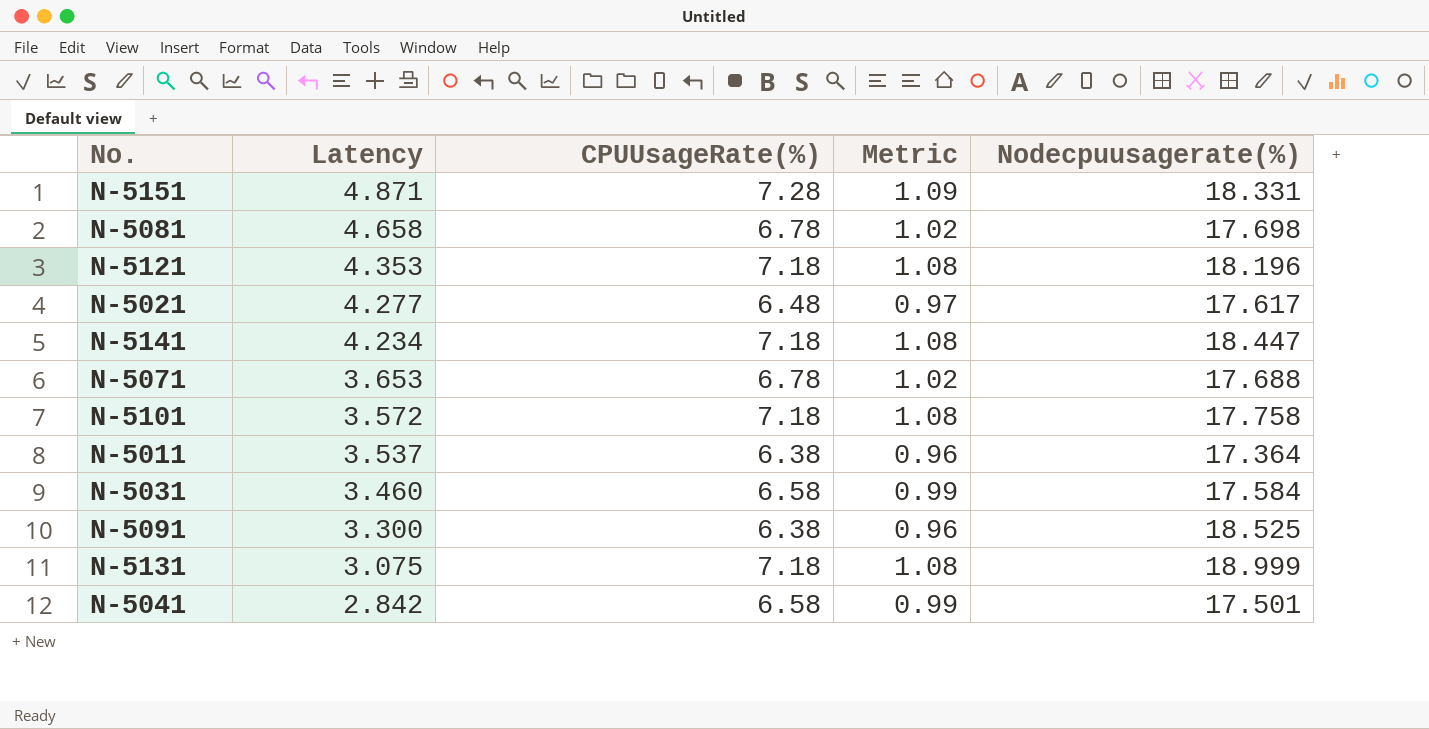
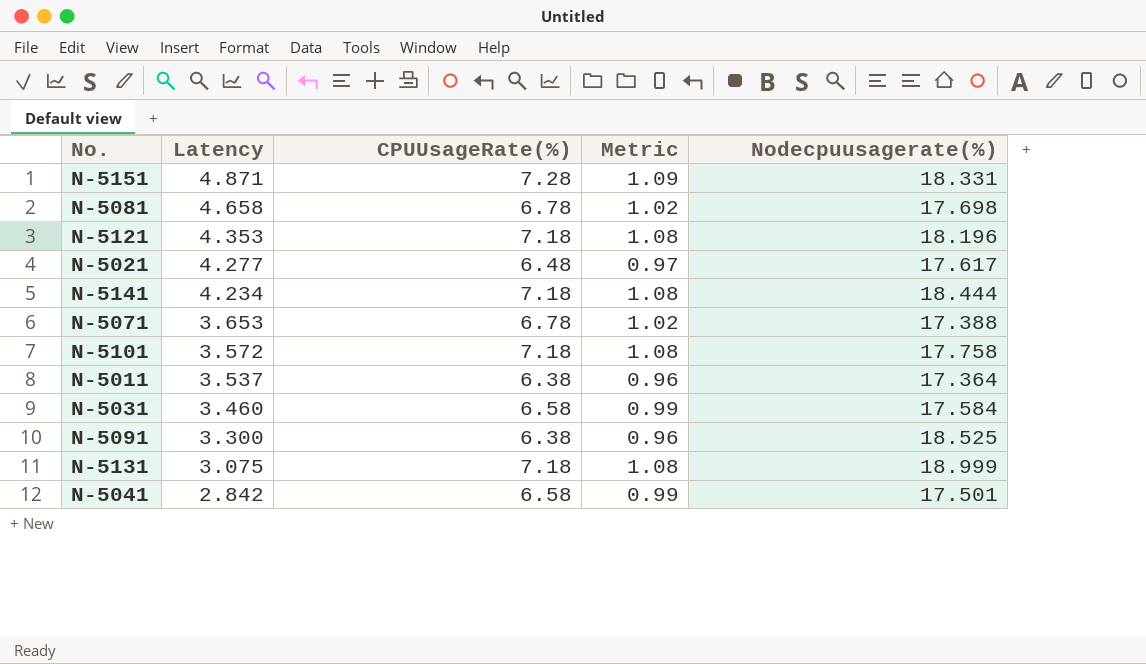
N-5141 | Nodecpuusagerate(%): 18.447 -> 18.444
N-5071 | Nodecpuusagerate(%): 17.688 -> 17.388

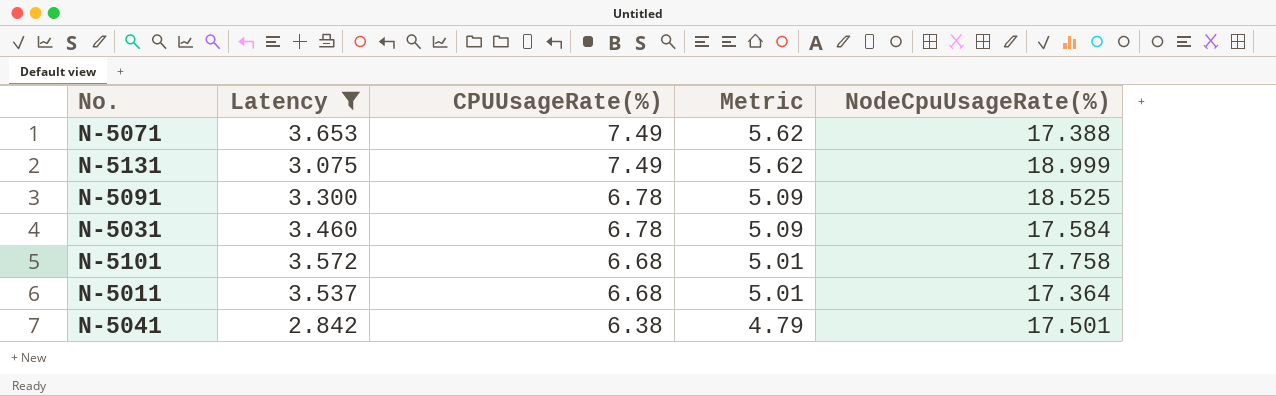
filter: none -> Latency <= 3.653
row order: Latency descending -> CPUUsageRate(%) descending
column Metric | formula: [CPUUsageRate(%)] * 0.15 -> [CPUUsageRate(%)] * 0.75
column name: Nodecpuusagerate(%) -> NodeCpuUsageRate(%)
N-5071 | CPUUsageRate(%): 6.78 -> 7.49
N-5131 | CPUUsageRate(%): 7.18 -> 7.49
N-5091 | CPUUsageRate(%): 6.38 -> 6.78
N-5031 | CPUUsageRate(%): 6.58 -> 6.78
N-5101 | CPUUsageRate(%): 7.18 -> 6.68
N-5011 | CPUUsageRate(%): 6.38 -> 6.68
N-5041 | CPUUsageRate(%): 6.58 -> 6.38

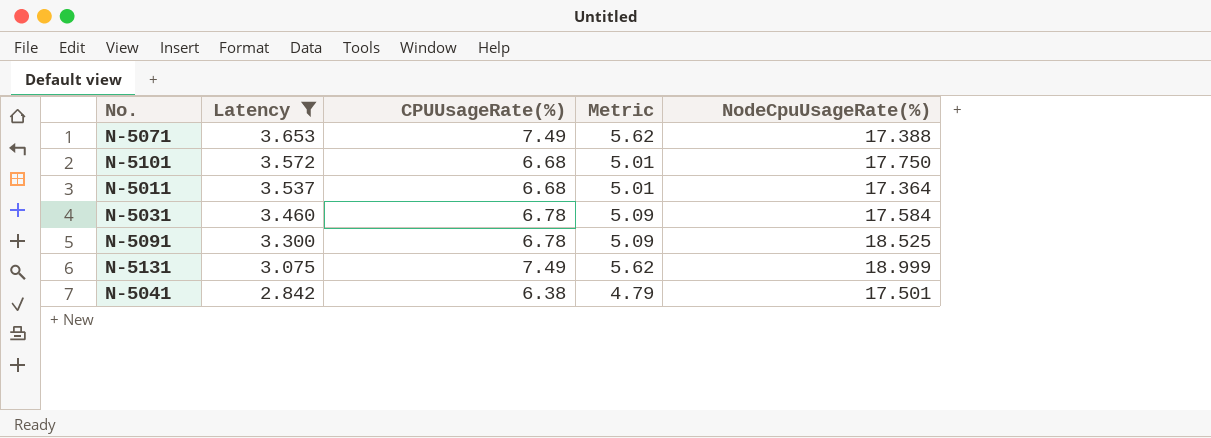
row order: CPUUsageRate(%) descending -> Latency descending
N-5101 | NodeCpuUsageRate(%): 17.758 -> 17.750

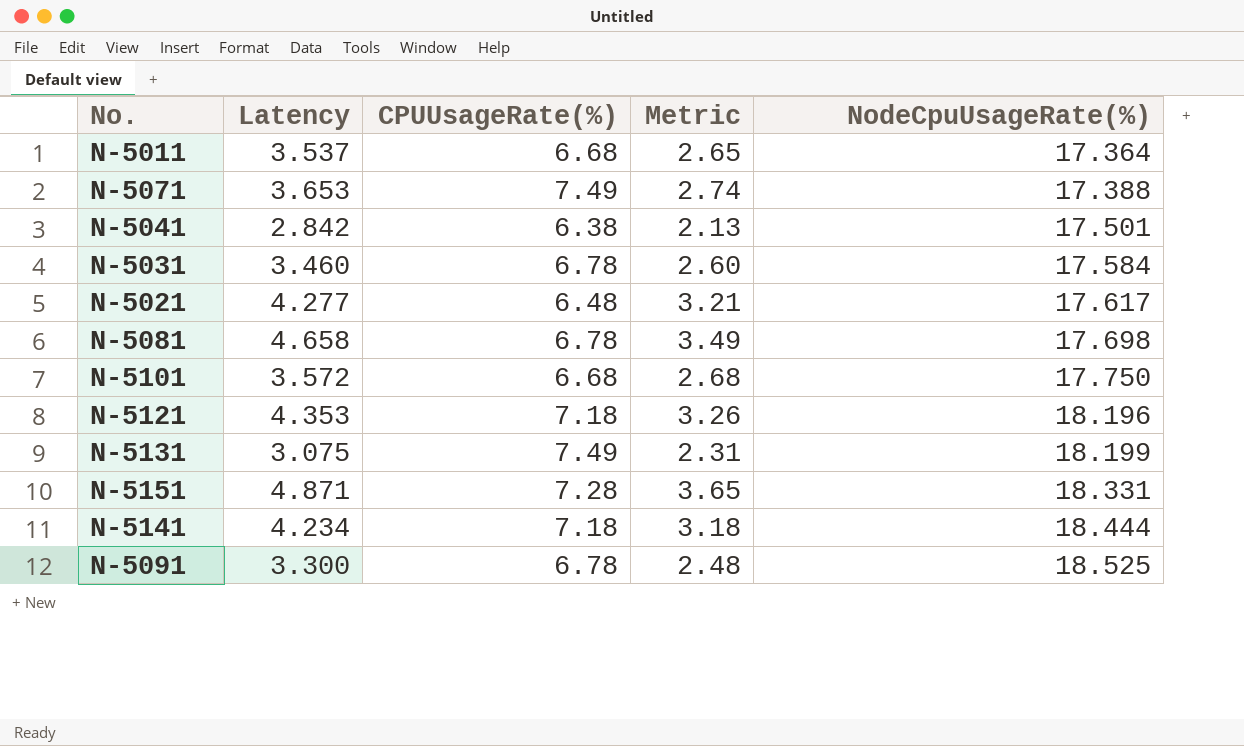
filter: Latency <= 3.653 -> none
row order: Latency descending -> NodeCpuUsageRate(%) ascending
column Metric | formula: [CPUUsageRate(%)] * 0.75 -> [Latency] * 0.75
N-5131 | NodeCpuUsageRate(%): 18.999 -> 18.199

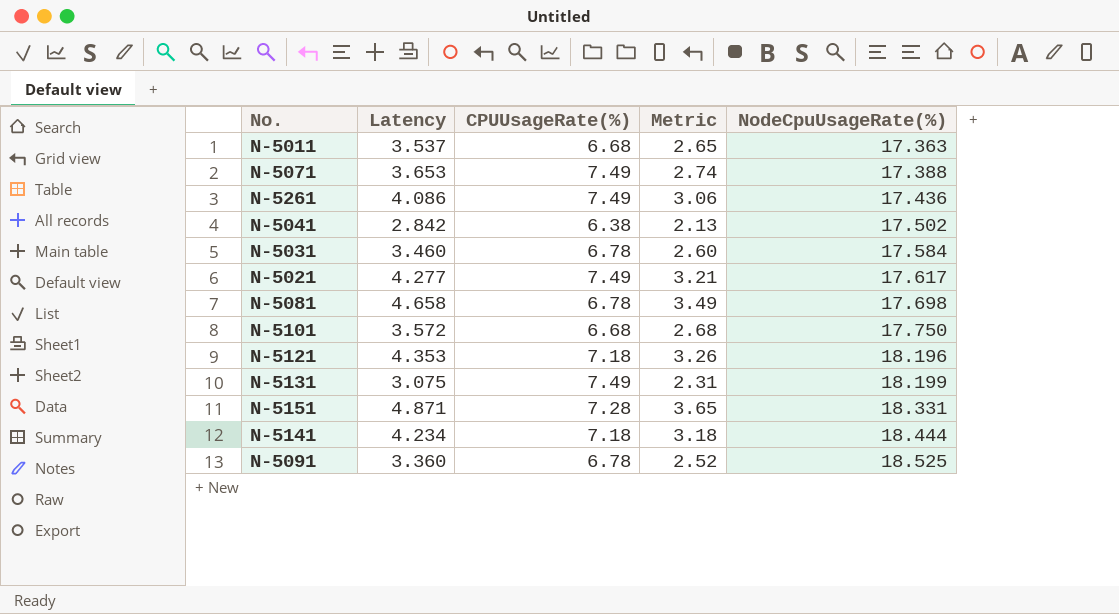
N-5011 | NodeCpuUsageRate(%): 17.364 -> 17.363
row N-5261: none -> 4.086 | 7.49 | 3.06 | 17.436
N-5041 | NodeCpuUsageRate(%): 17.501 -> 17.502
N-5021 | CPUUsageRate(%): 6.48 -> 7.49
N-5091 | Latency: 3.300 -> 3.360
N-5091 | Metric: 2.48 -> 2.52

